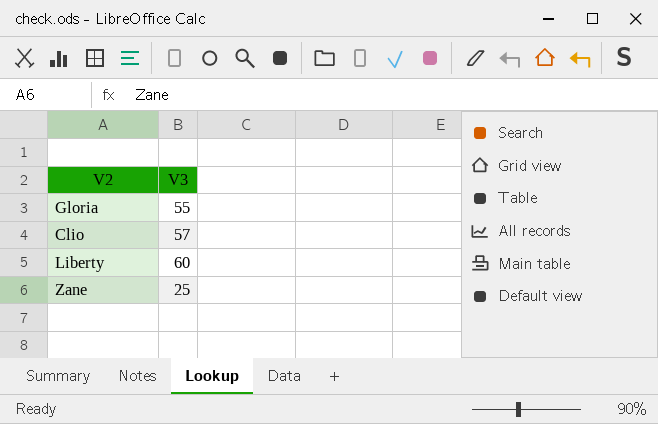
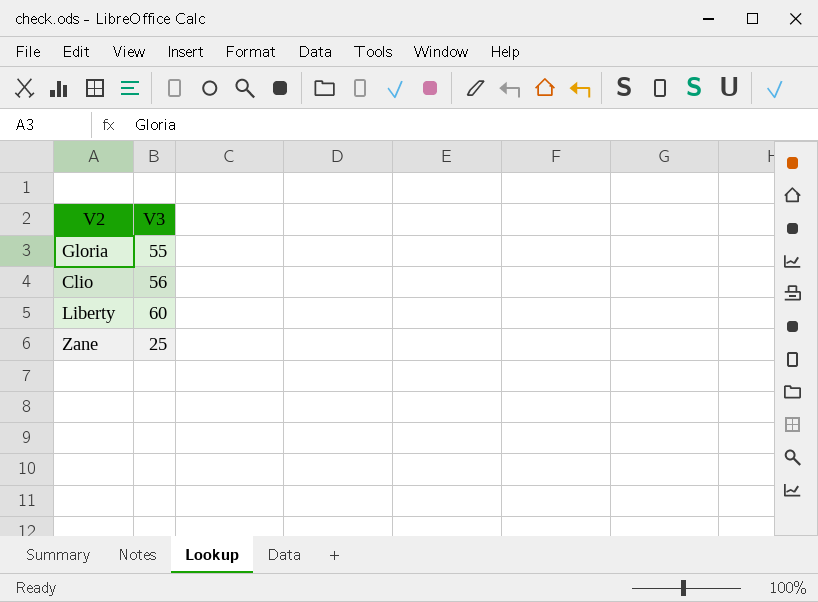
Clio | V3: 57 -> 56

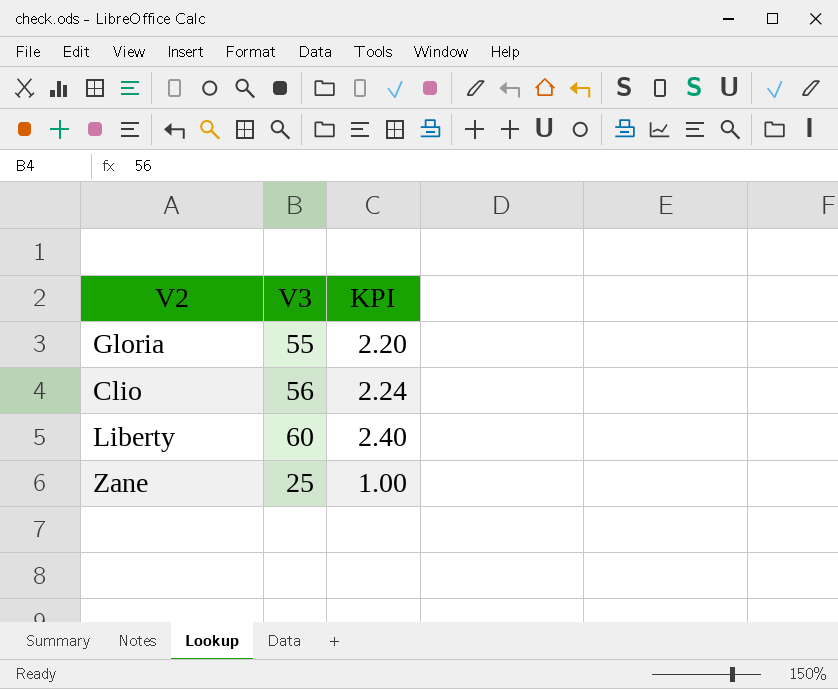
column KPI | formula: none -> [V3] * 0.04

